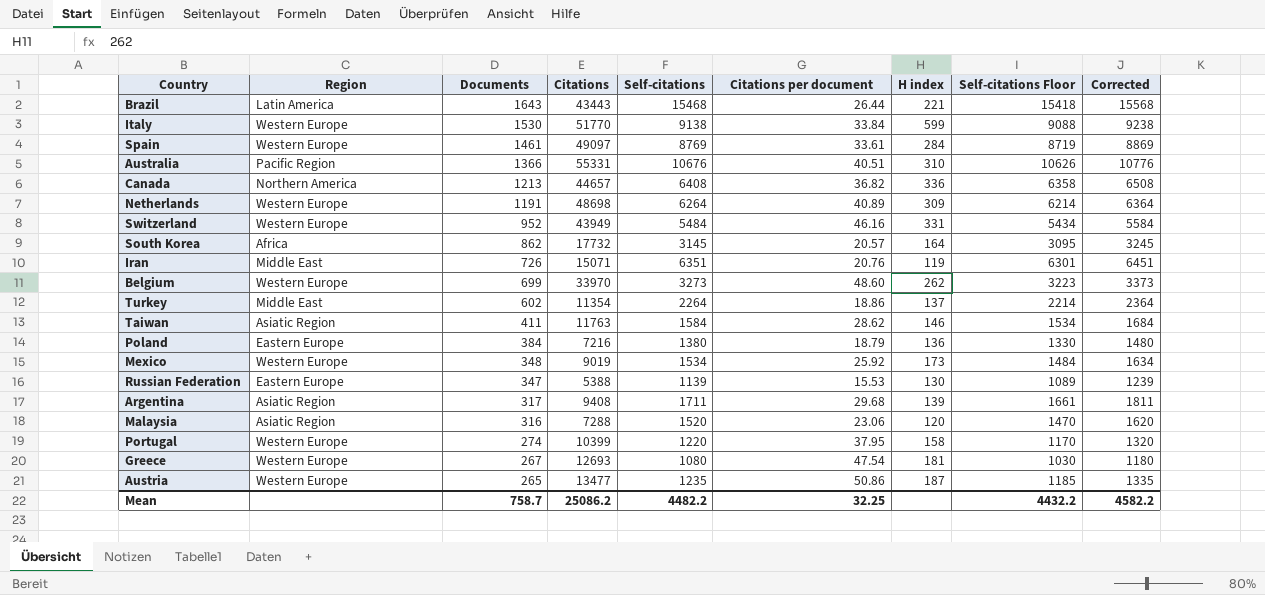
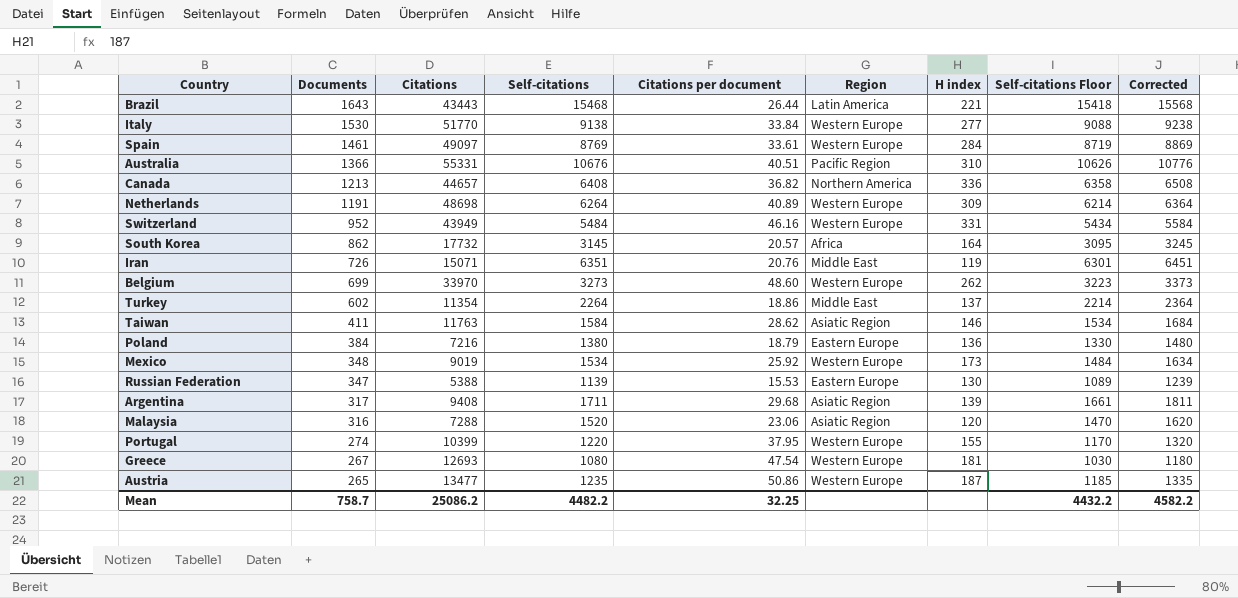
column Region | position: 2 -> 6
Italy | H index: 599 -> 277
Portugal | H index: 158 -> 155

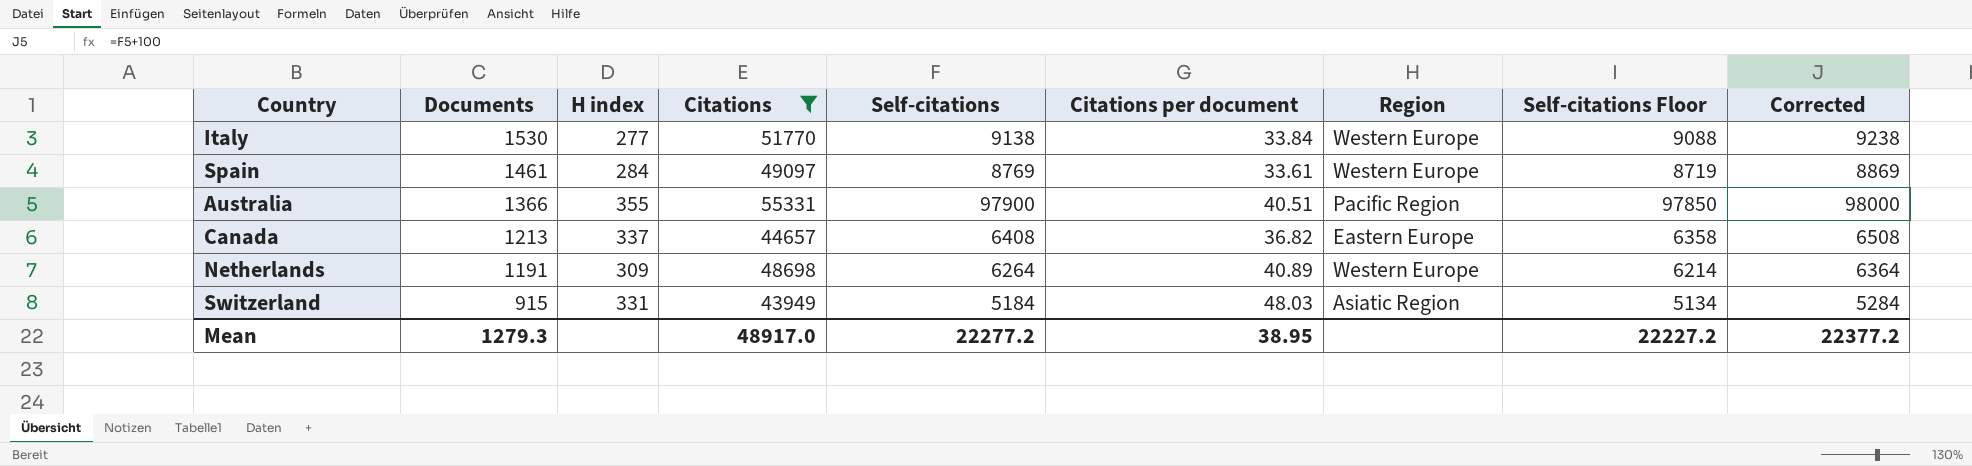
filter: none -> Citations >= 43949
column H index | position: 7 -> 3
Australia | H index: 310 -> 355
Australia | Self-citations: 10676 -> 97900
Australia | Self-citations Floor: 10626 -> 97850
Australia | Corrected: 10776 -> 98000
Canada | H index: 336 -> 337
Canada | Region: Northern America -> Eastern Europe
Switzerland | Documents: 952 -> 915
Switzerland | Self-citations: 5484 -> 5184
Switzerland | Citations per document: 46.16 -> 48.03
Switzerland | Region: Western Europe -> Asiatic Region
Switzerland | Self-citations Floor: 5434 -> 5134
Switzerland | Corrected: 5584 -> 5284
Mean | Documents: 758.7 -> 1279.3
Mean | Citations: 25086.2 -> 48917.0
Mean | Self-citations: 4482.2 -> 22277.2
Mean | Citations per document: 32.25 -> 38.95
Mean | Self-citations Floor: 4432.2 -> 22227.2
Mean | Corrected: 4582.2 -> 22377.2

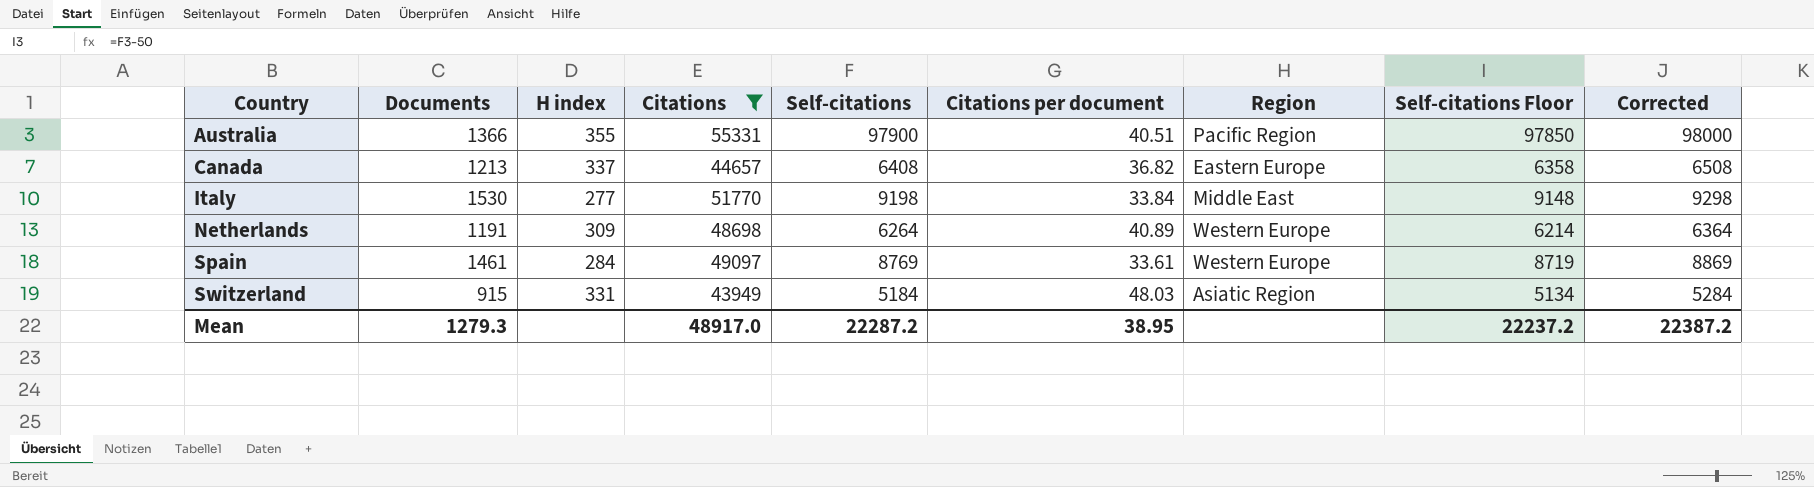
row order: Documents descending -> Country ascending
Italy | Self-citations: 9138 -> 9198
Italy | Region: Western Europe -> Middle East
Italy | Self-citations Floor: 9088 -> 9148
Italy | Corrected: 9238 -> 9298
Mean | Self-citations: 22277.2 -> 22287.2
Mean | Self-citations Floor: 22227.2 -> 22237.2
Mean | Corrected: 22377.2 -> 22387.2

